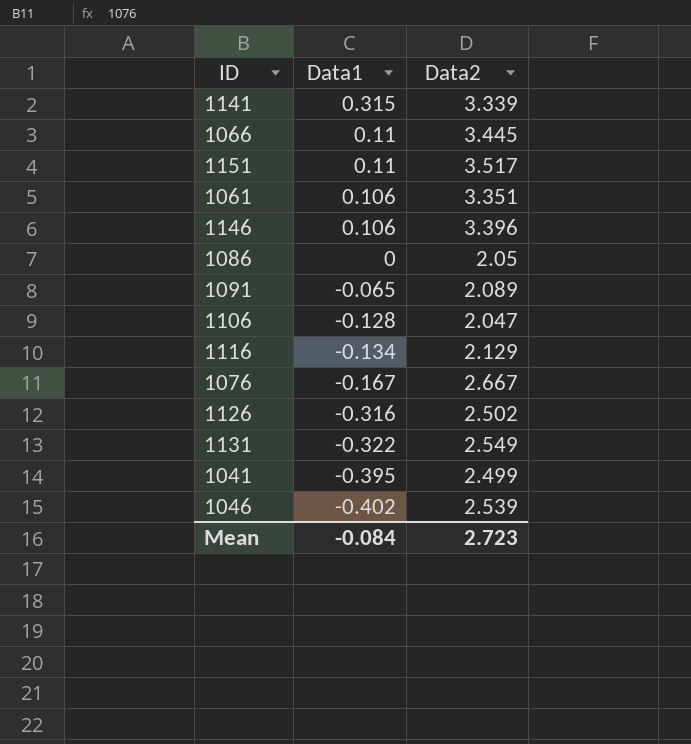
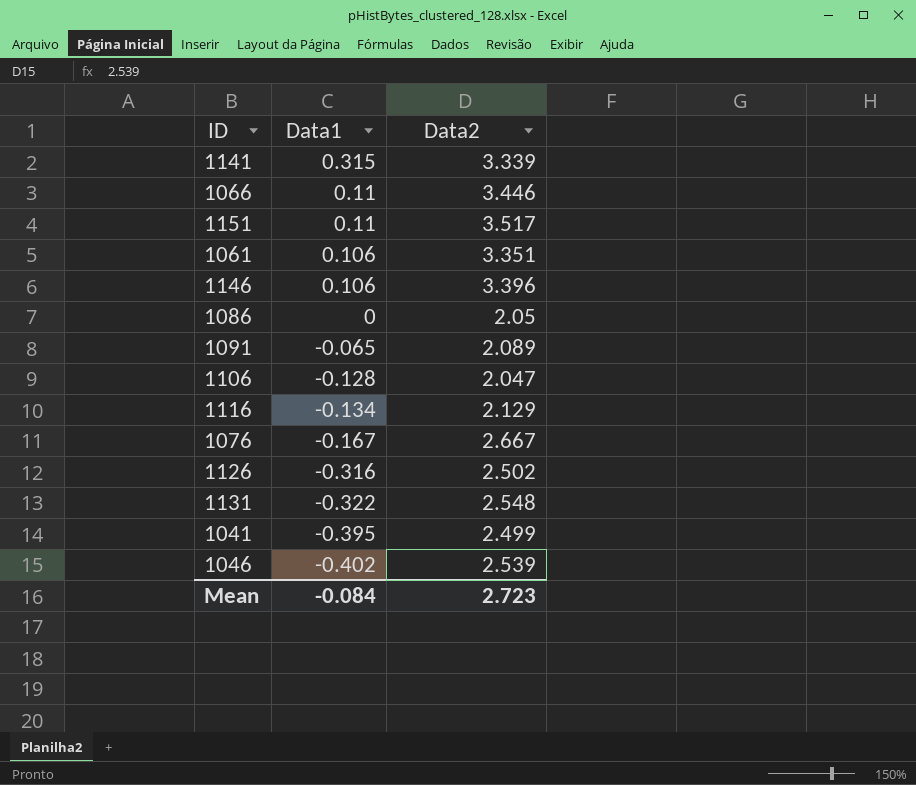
1066 | Data2: 3.445 -> 3.446
1131 | Data2: 2.549 -> 2.548

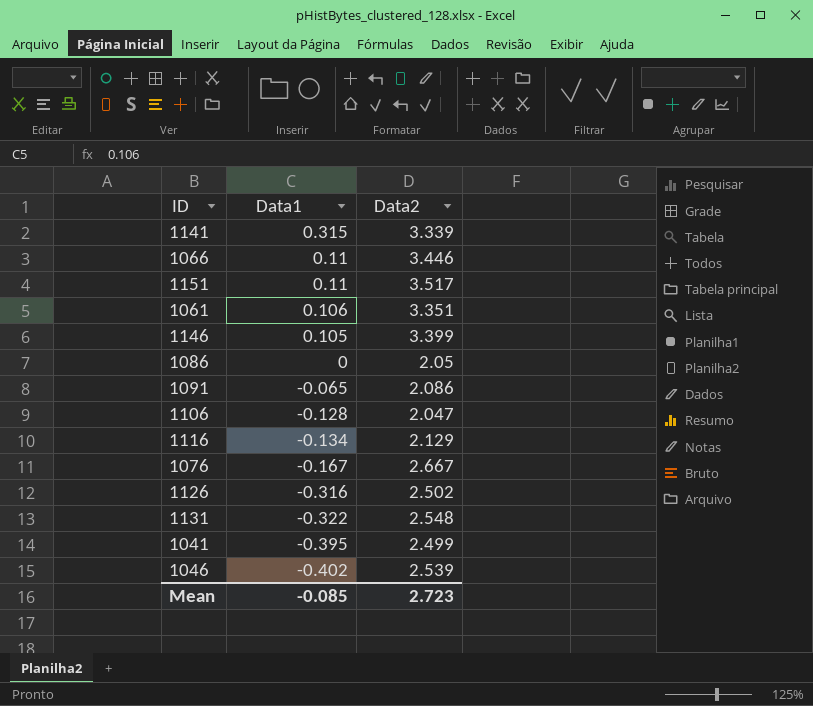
1146 | Data1: 0.106 -> 0.105
1146 | Data2: 3.396 -> 3.399
1091 | Data2: 2.089 -> 2.086
Mean | Data1: -0.084 -> -0.085

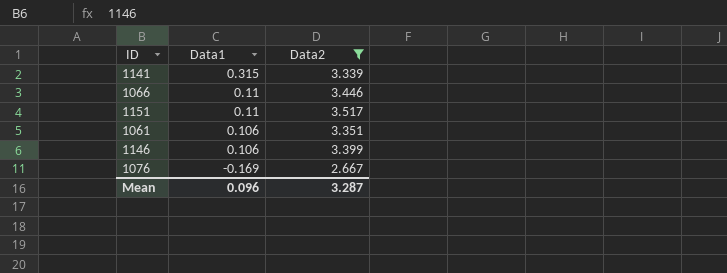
filter: none -> Data2 >= 2.667
1146 | Data1: 0.105 -> 0.106
1076 | Data1: -0.167 -> -0.169
Mean | Data1: -0.085 -> 0.096
Mean | Data2: 2.723 -> 3.287

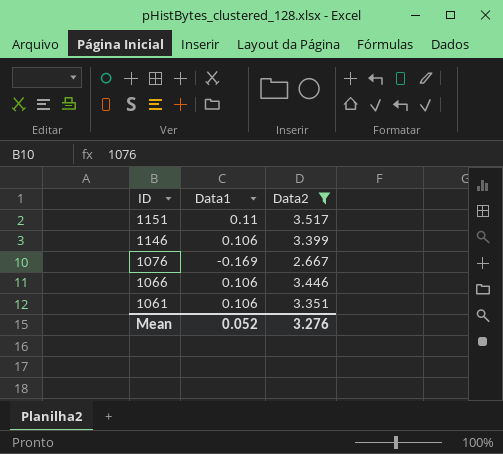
row order: Data1 descending -> ID descending
row 1141: 0.315 | 3.339 -> none
1066 | Data1: 0.11 -> 0.106
Mean | Data1: 0.096 -> 0.052
Mean | Data2: 3.287 -> 3.276

